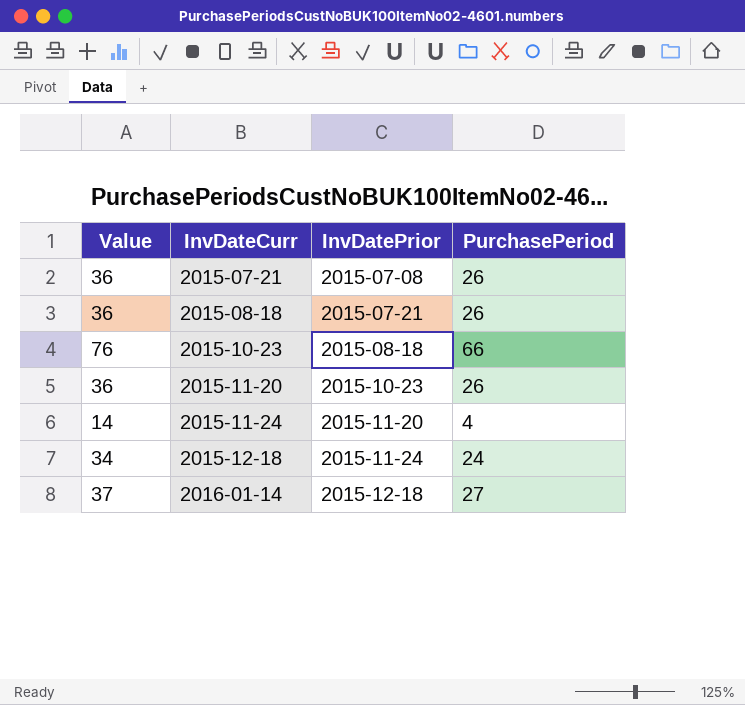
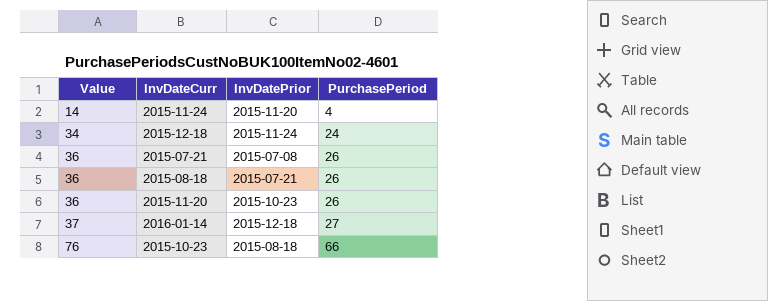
row order: InvDateCurr ascending -> Value ascending

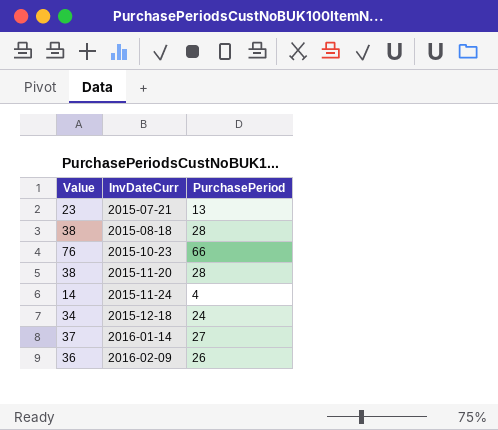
row order: Value ascending -> InvDateCurr ascending
column InvDatePrior | position: 3 -> none
2015-07-21 | Value: 36 -> 23
2015-07-21 | PurchasePeriod: 26 -> 13
2015-08-18 | Value: 36 -> 38
2015-08-18 | PurchasePeriod: 26 -> 28
2015-11-20 | Value: 36 -> 38
2015-11-20 | PurchasePeriod: 26 -> 28
row 2016-02-09: none -> 36 | 26

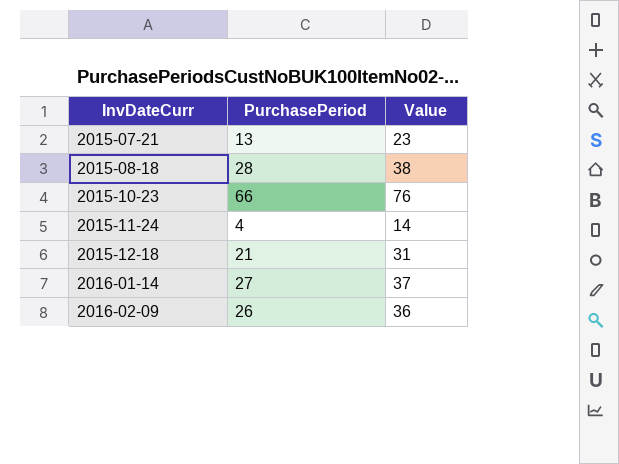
column Value | position: 1 -> 3
row 2015-11-20: 38 | 28 -> none
2015-12-18 | PurchasePeriod: 24 -> 21
2015-12-18 | Value: 34 -> 31

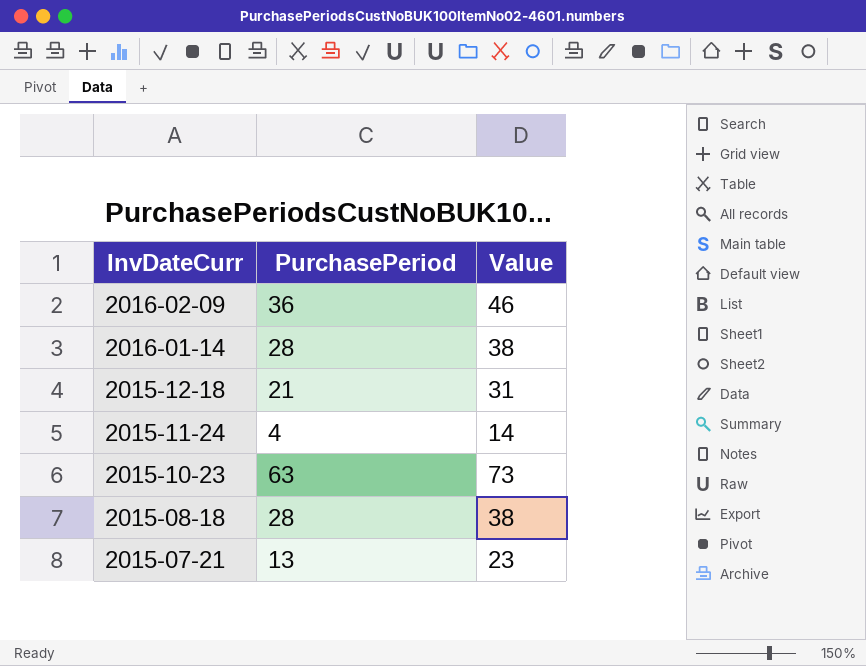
row order: InvDateCurr ascending -> InvDateCurr descending
2016-02-09 | PurchasePeriod: 26 -> 36
2016-02-09 | Value: 36 -> 46
2016-01-14 | PurchasePeriod: 27 -> 28
2016-01-14 | Value: 37 -> 38
2015-10-23 | PurchasePeriod: 66 -> 63
2015-10-23 | Value: 76 -> 73

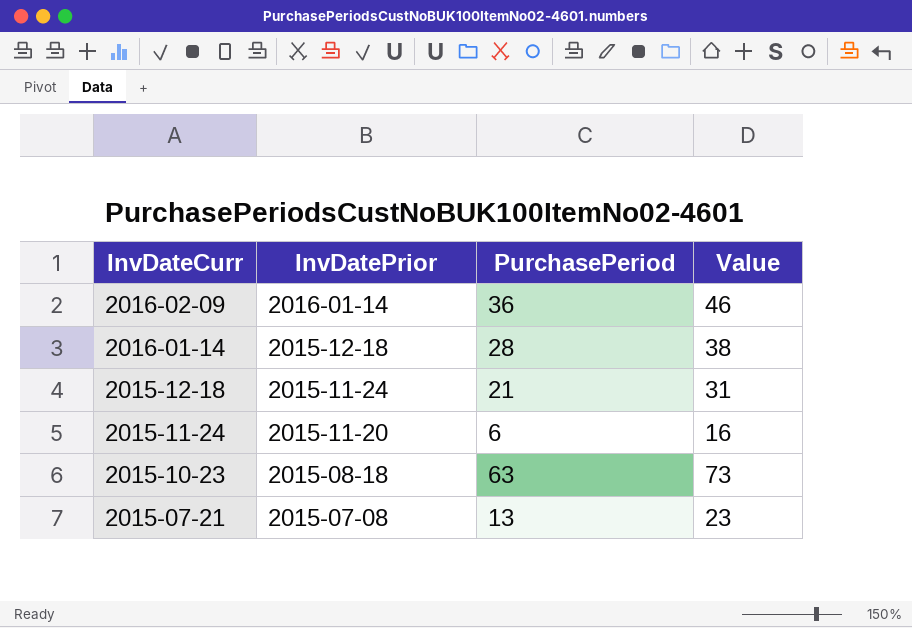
column InvDatePrior | position: none -> 2
row 2015-08-18: 28 | 38 -> none
2015-11-24 | PurchasePeriod: 4 -> 6
2015-11-24 | Value: 14 -> 16

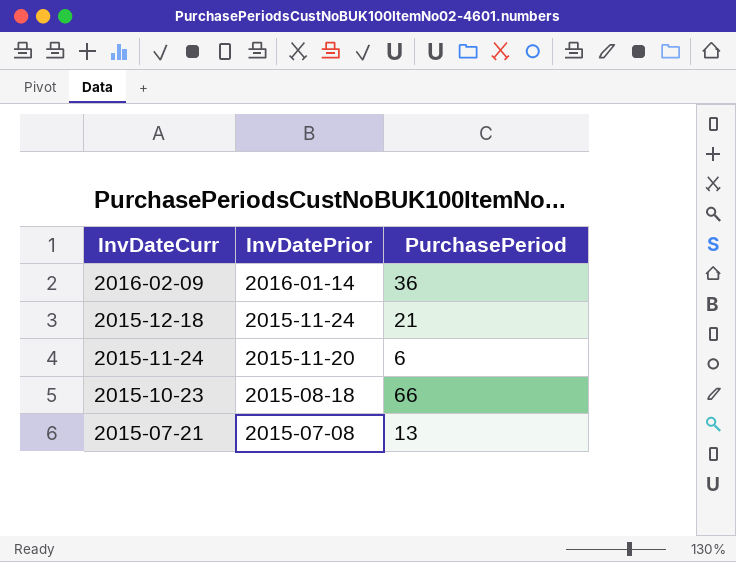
column Value | formula: [PurchasePeriod] + 10 -> none
row 2016-01-14: 2015-12-18 | 28 | 38 -> none
2015-10-23 | PurchasePeriod: 63 -> 66

